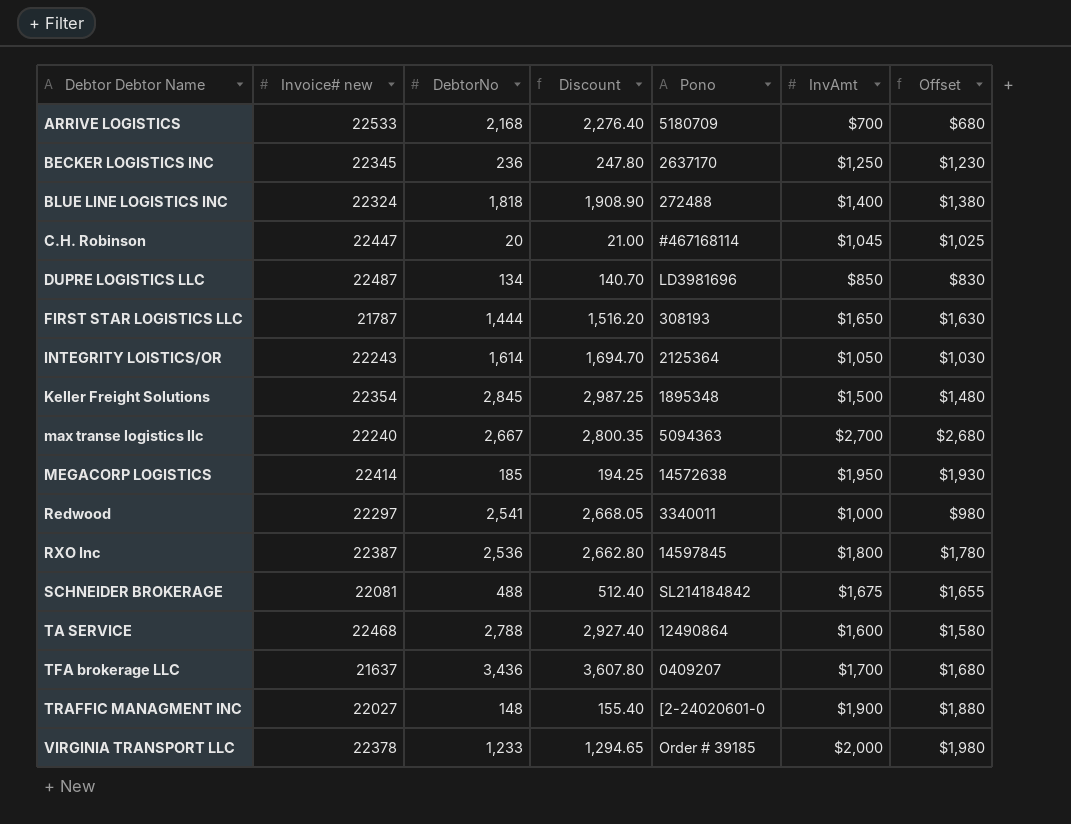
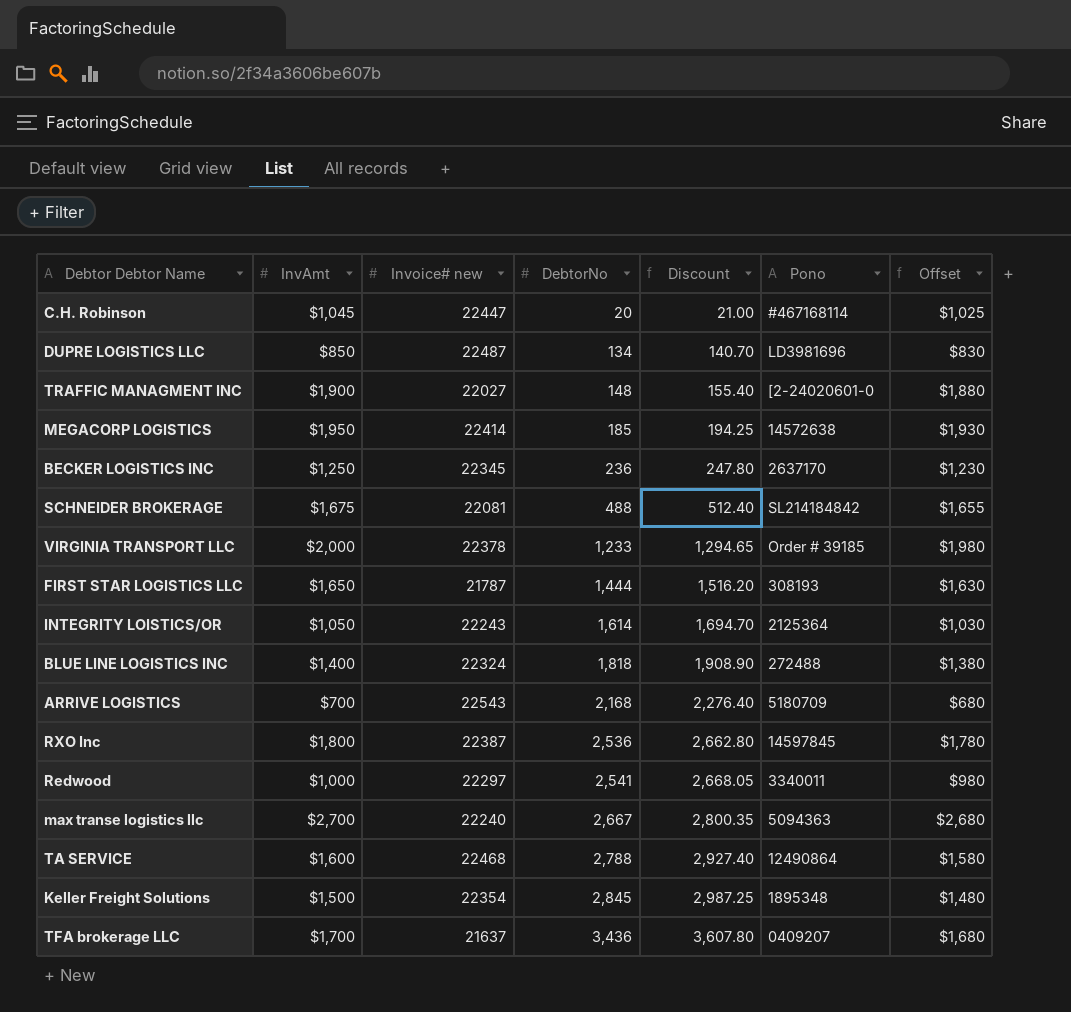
row order: Debtor Debtor Name ascending -> DebtorNo ascending
column InvAmt | position: 6 -> 2
ARRIVE LOGISTICS | Invoice# new: 22533 -> 22543

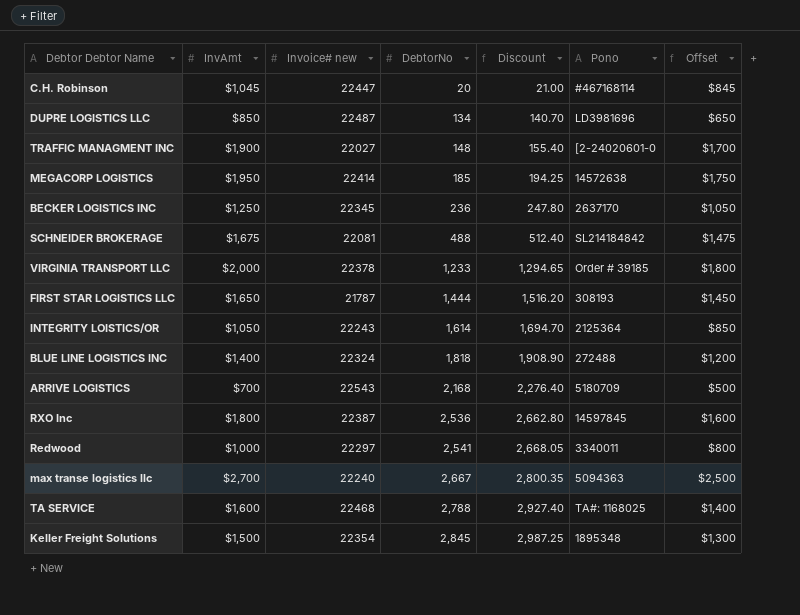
column Offset | formula: [InvAmt] - 20 -> [InvAmt] - 200
row TFA brokerage LLC: $1,700 | 21637 | 3,436 | 3,607.80 | 0409207 | $1,680 -> none
TA SERVICE | Pono: 12490864 -> TA#: 1168025

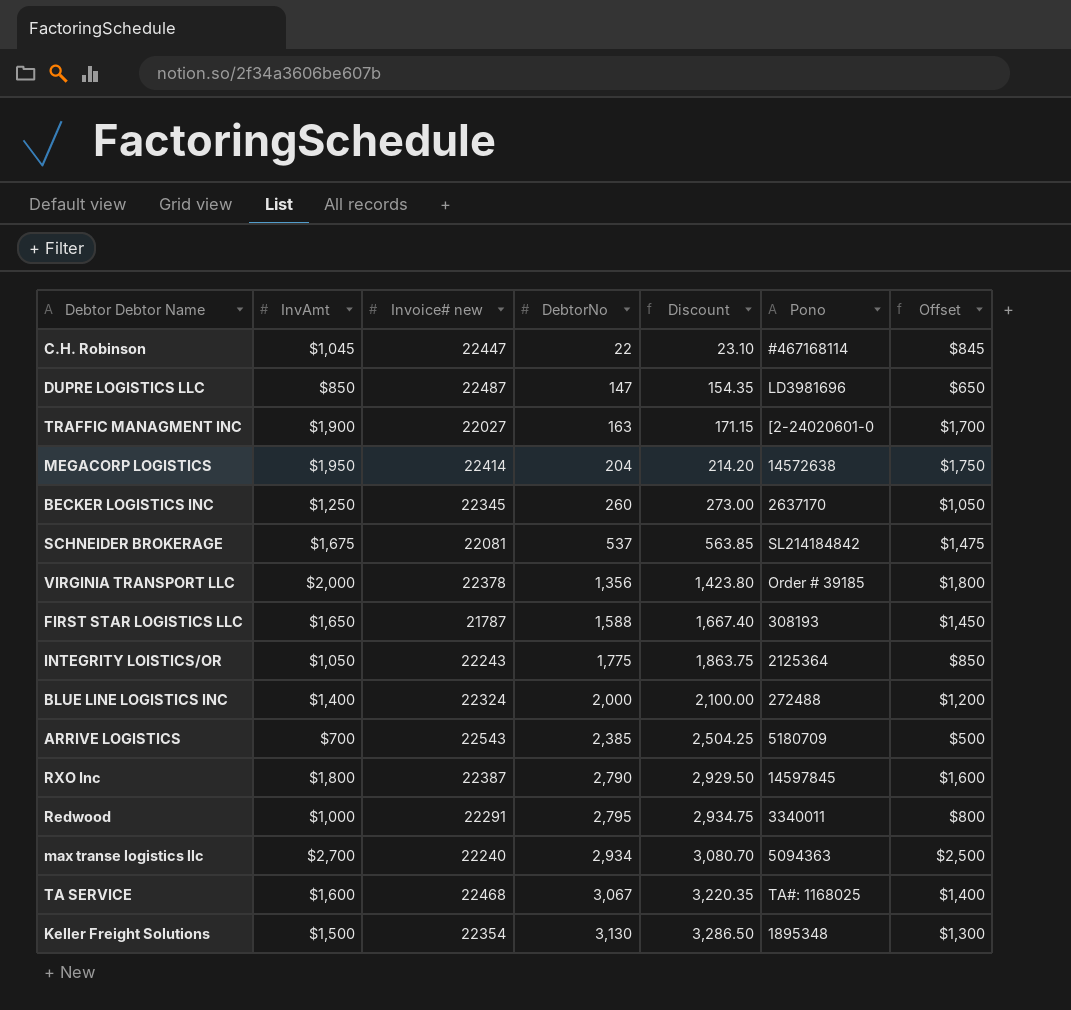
C.H. Robinson | DebtorNo: 20 -> 22
C.H. Robinson | Discount: 21.00 -> 23.10
DUPRE LOGISTICS LLC | DebtorNo: 134 -> 147
DUPRE LOGISTICS LLC | Discount: 140.70 -> 154.35
TRAFFIC MANAGMENT INC | DebtorNo: 148 -> 163
TRAFFIC MANAGMENT INC | Discount: 155.40 -> 171.15
MEGACORP LOGISTICS | DebtorNo: 185 -> 204
MEGACORP LOGISTICS | Discount: 194.25 -> 214.20
BECKER LOGISTICS INC | DebtorNo: 236 -> 260
BECKER LOGISTICS INC | Discount: 247.80 -> 273.00
SCHNEIDER BROKERAGE | DebtorNo: 488 -> 537
SCHNEIDER BROKERAGE | Discount: 512.40 -> 563.85
VIRGINIA TRANSPORT LLC | DebtorNo: 1,233 -> 1,356
VIRGINIA TRANSPORT LLC | Discount: 1,294.65 -> 1,423.80
FIRST STAR LOGISTICS LLC | DebtorNo: 1,444 -> 1,588
FIRST STAR LOGISTICS LLC | Discount: 1,516.20 -> 1,667.40
INTEGRITY LOISTICS/OR | DebtorNo: 1,614 -> 1,775
INTEGRITY LOISTICS/OR | Discount: 1,694.70 -> 1,863.75
BLUE LINE LOGISTICS INC | DebtorNo: 1,818 -> 2,000
BLUE LINE LOGISTICS INC | Discount: 1,908.90 -> 2,100.00
ARRIVE LOGISTICS | DebtorNo: 2,168 -> 2,385
ARRIVE LOGISTICS | Discount: 2,276.40 -> 2,504.25
RXO Inc | DebtorNo: 2,536 -> 2,790
RXO Inc | Discount: 2,662.80 -> 2,929.50
Redwood | Invoice# new: 22297 -> 22291
Redwood | DebtorNo: 2,541 -> 2,795
Redwood | Discount: 2,668.05 -> 2,934.75
max transe logistics llc | DebtorNo: 2,667 -> 2,934
max transe logistics llc | Discount: 2,800.35 -> 3,080.70
TA SERVICE | DebtorNo: 2,788 -> 3,067
TA SERVICE | Discount: 2,927.40 -> 3,220.35
Keller Freight Solutions | DebtorNo: 2,845 -> 3,130
Keller Freight Solutions | Discount: 2,987.25 -> 3,286.50

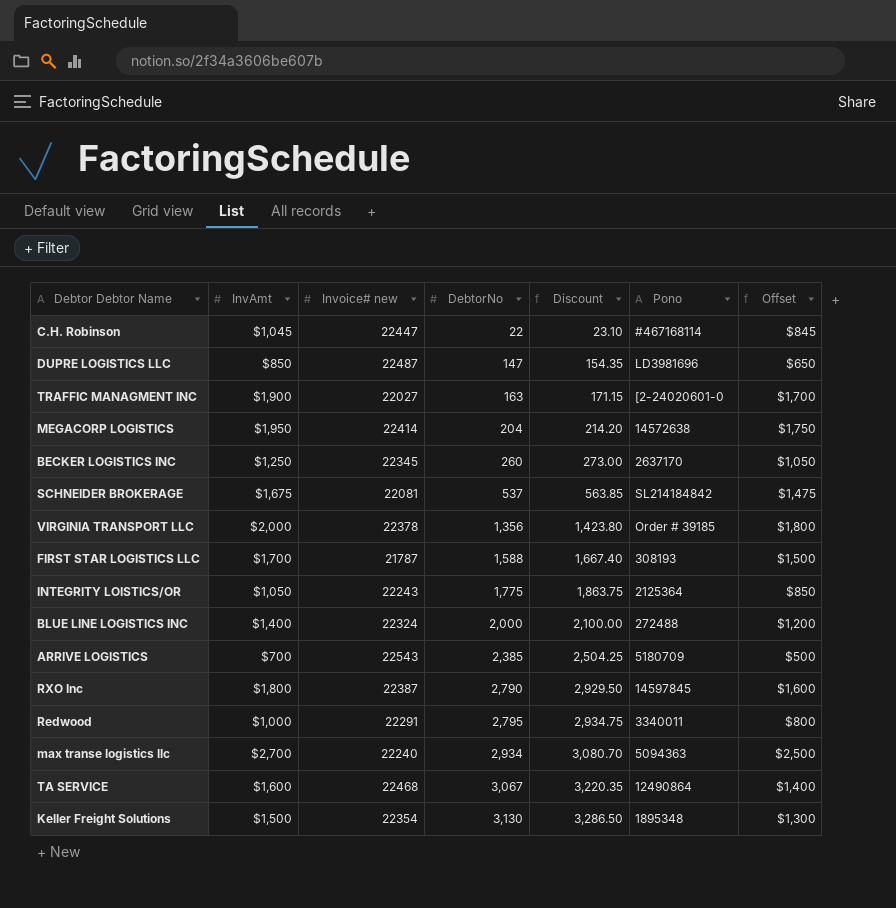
FIRST STAR LOGISTICS LLC | InvAmt: $1,650 -> $1,700
FIRST STAR LOGISTICS LLC | Offset: $1,450 -> $1,500
TA SERVICE | Pono: TA#: 1168025 -> 12490864

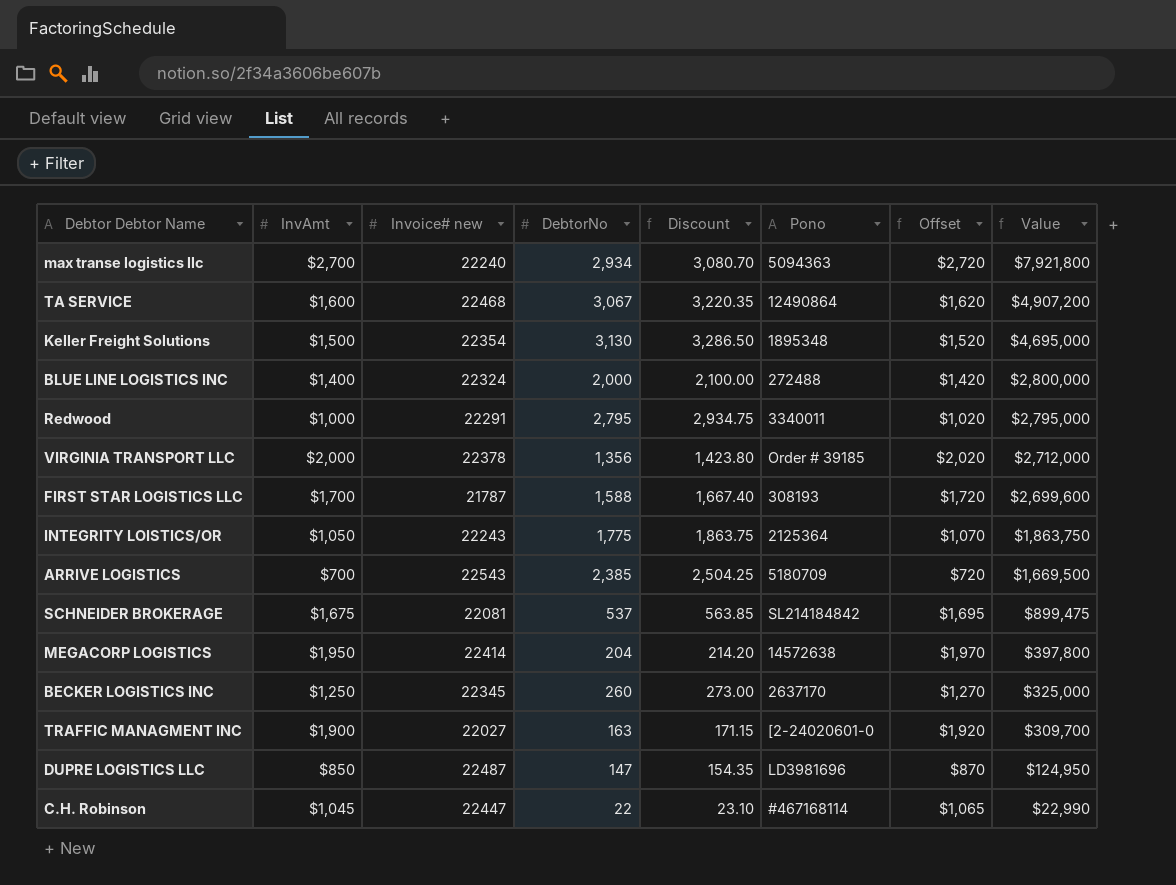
row order: DebtorNo ascending -> Value descending
column Offset | formula: [InvAmt] - 200 -> [InvAmt] + 20
column Value | formula: none -> [InvAmt] * [DebtorNo]
row RXO Inc: $1,800 | 22387 | 2,790 | 2,929.50 | 14597845 | $1,600 -> none

